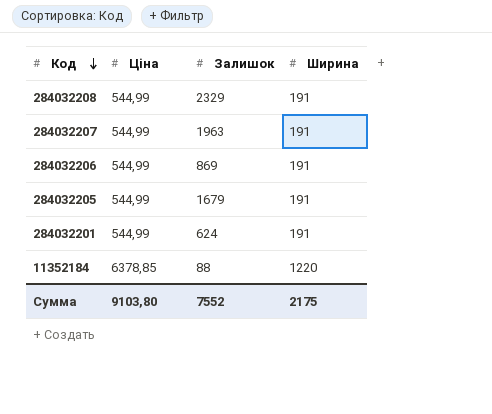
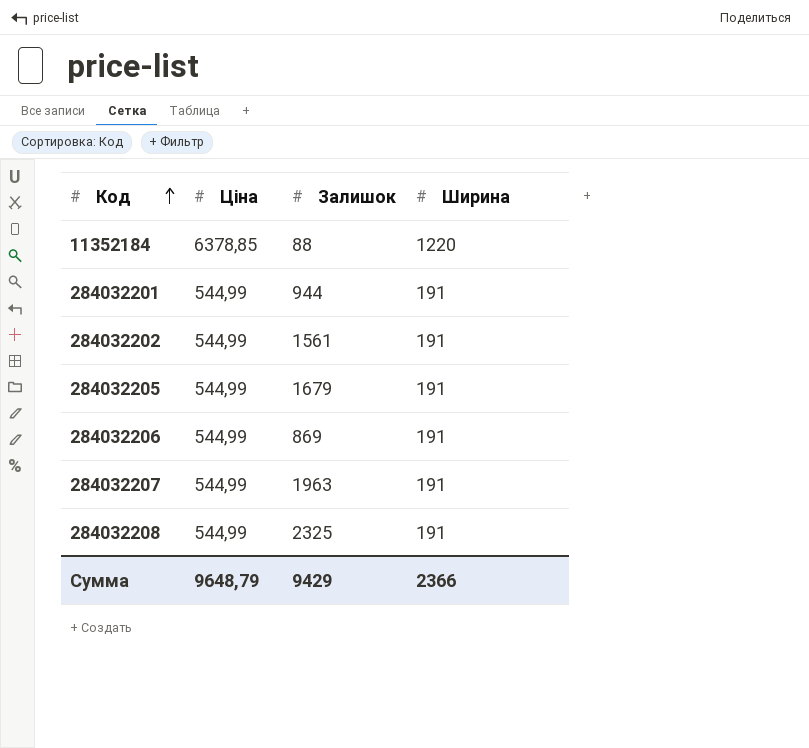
row order: Код descending -> Код ascending
284032201 | Залишок: 624 -> 944
row 284032202: none -> 544,99 | 1561 | 191
284032208 | Залишок: 2329 -> 2325
Сумма | Ціна: 9103,80 -> 9648,79
Сумма | Залишок: 7552 -> 9429
Сумма | Ширина: 2175 -> 2366

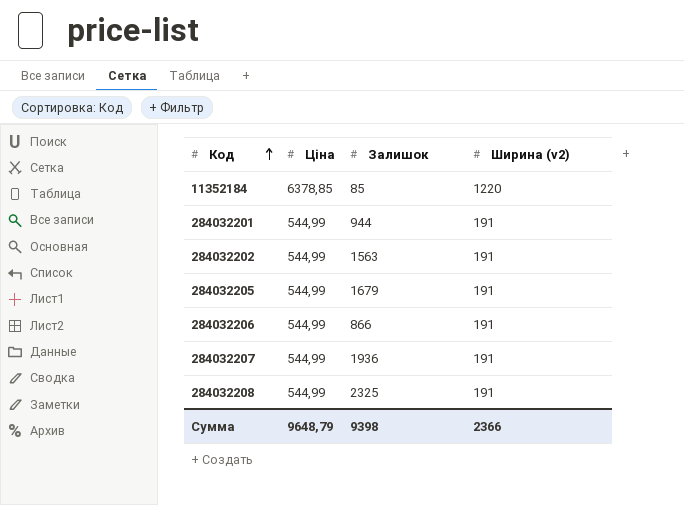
column name: Ширина -> Ширина (v2)
11352184 | Залишок: 88 -> 85
284032202 | Залишок: 1561 -> 1563
284032206 | Залишок: 869 -> 866
284032207 | Залишок: 1963 -> 1936
Сумма | Залишок: 9429 -> 9398

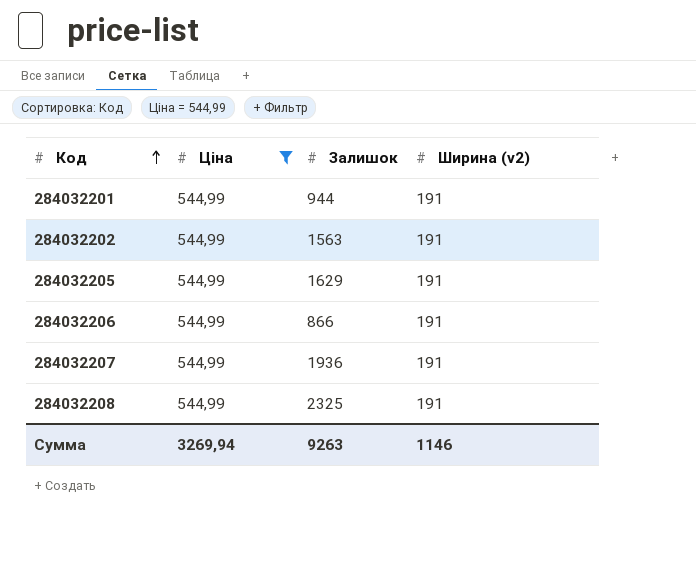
filter: none -> Ціна = 544,99
284032205 | Залишок: 1679 -> 1629
Сумма | Ціна: 9648,79 -> 3269,94
Сумма | Залишок: 9398 -> 9263
Сумма | Ширина (v2): 2366 -> 1146

